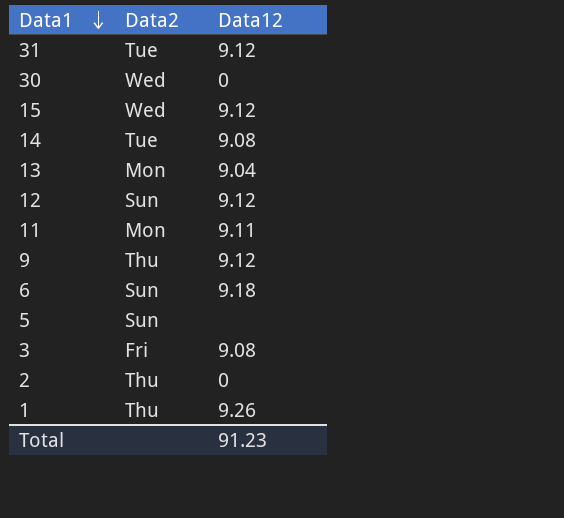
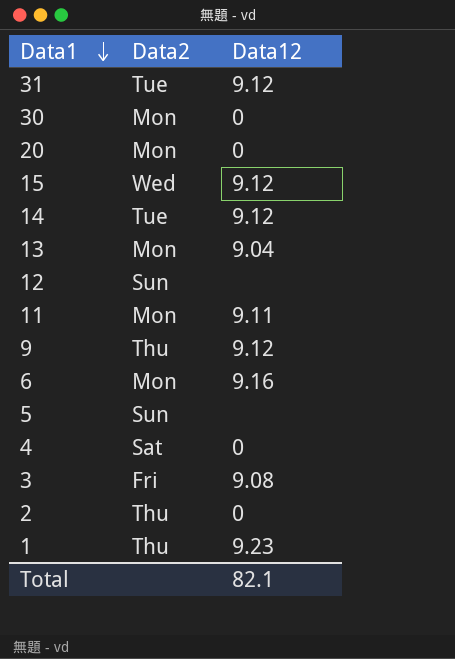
30 | Data2: Wed -> Mon
row 20: none -> Mon | 0
14 | Data12: 9.08 -> 9.12
12 | Data12: 9.12 -> none
6 | Data2: Sun -> Mon
6 | Data12: 9.18 -> 9.16
row 4: none -> Sat | 0
1 | Data12: 9.26 -> 9.23
Total | Data12: 91.23 -> 82.1

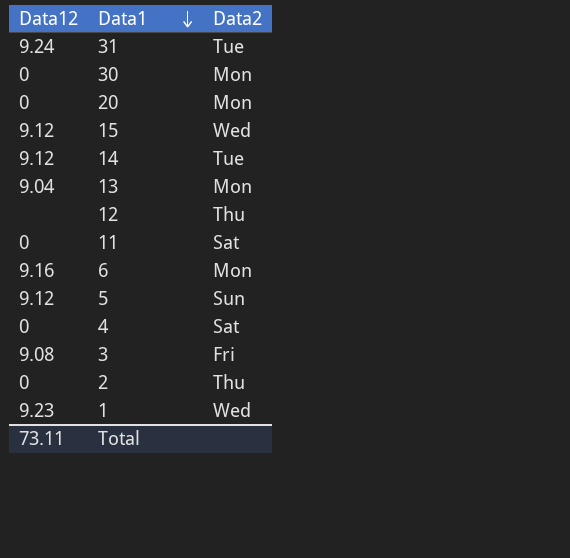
column Data12 | position: 3 -> 1
row 9: Thu | 9.12 -> none
31 | Data12: 9.12 -> 9.24
12 | Data2: Sun -> Thu
11 | Data12: 9.11 -> 0
11 | Data2: Mon -> Sat
5 | Data12: none -> 9.12
1 | Data2: Thu -> Wed
Total | Data12: 82.1 -> 73.11

